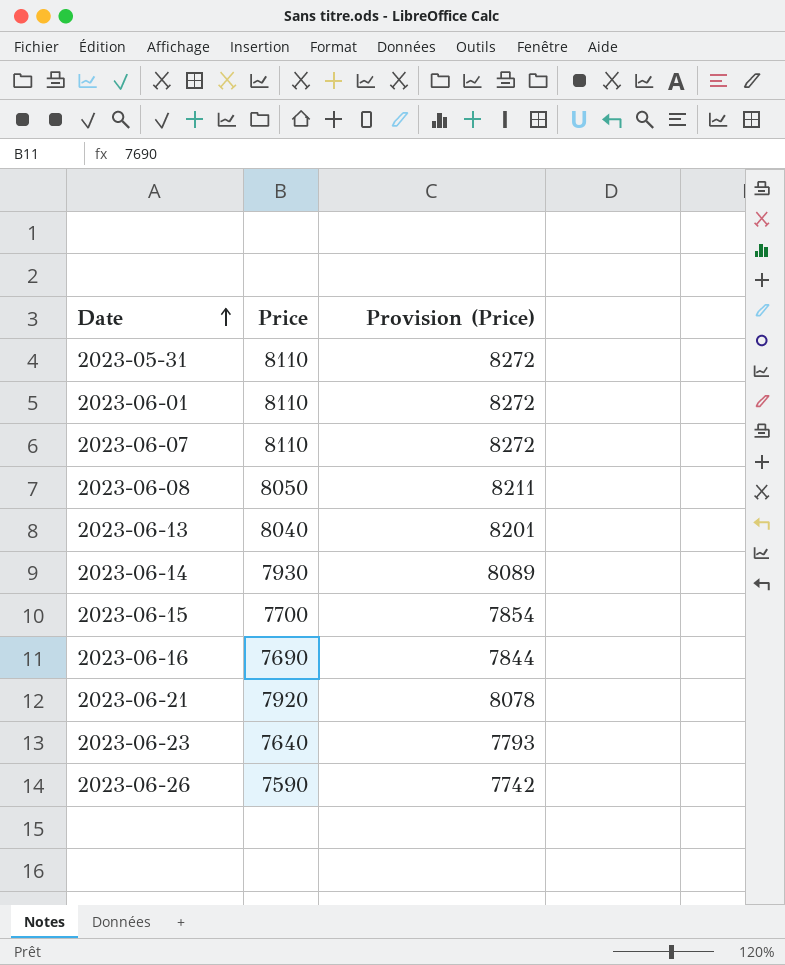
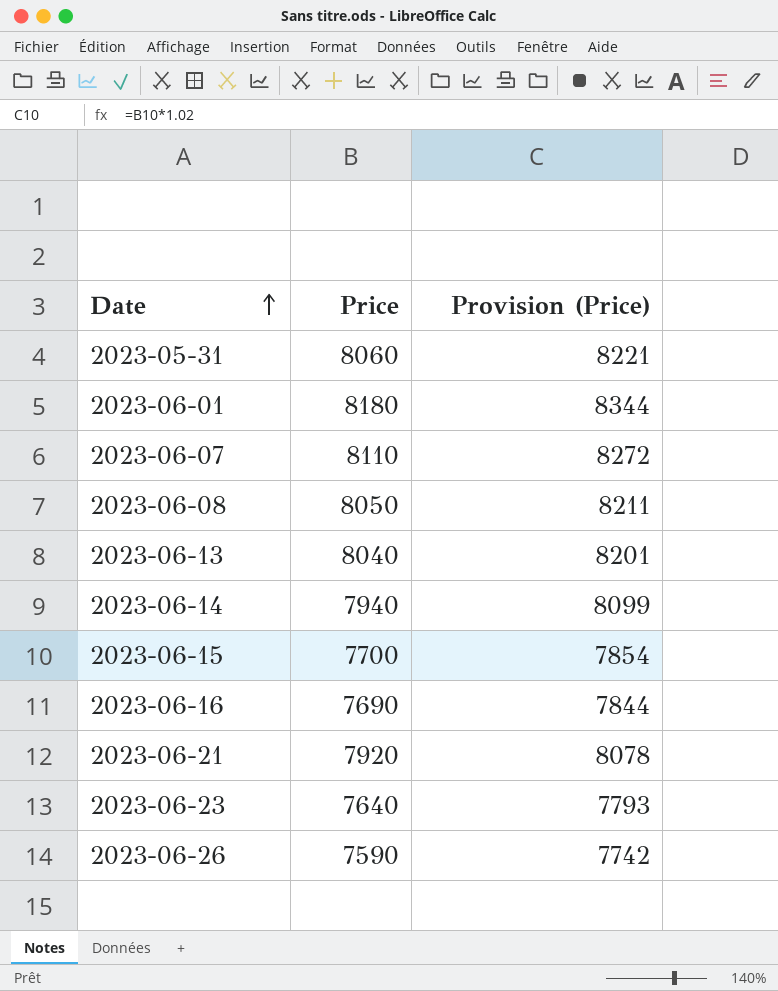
2023-05-31 | Price: 8110 -> 8060
2023-05-31 | Provision (Price): 8272 -> 8221
2023-06-01 | Price: 8110 -> 8180
2023-06-01 | Provision (Price): 8272 -> 8344
2023-06-14 | Price: 7930 -> 7940
2023-06-14 | Provision (Price): 8089 -> 8099

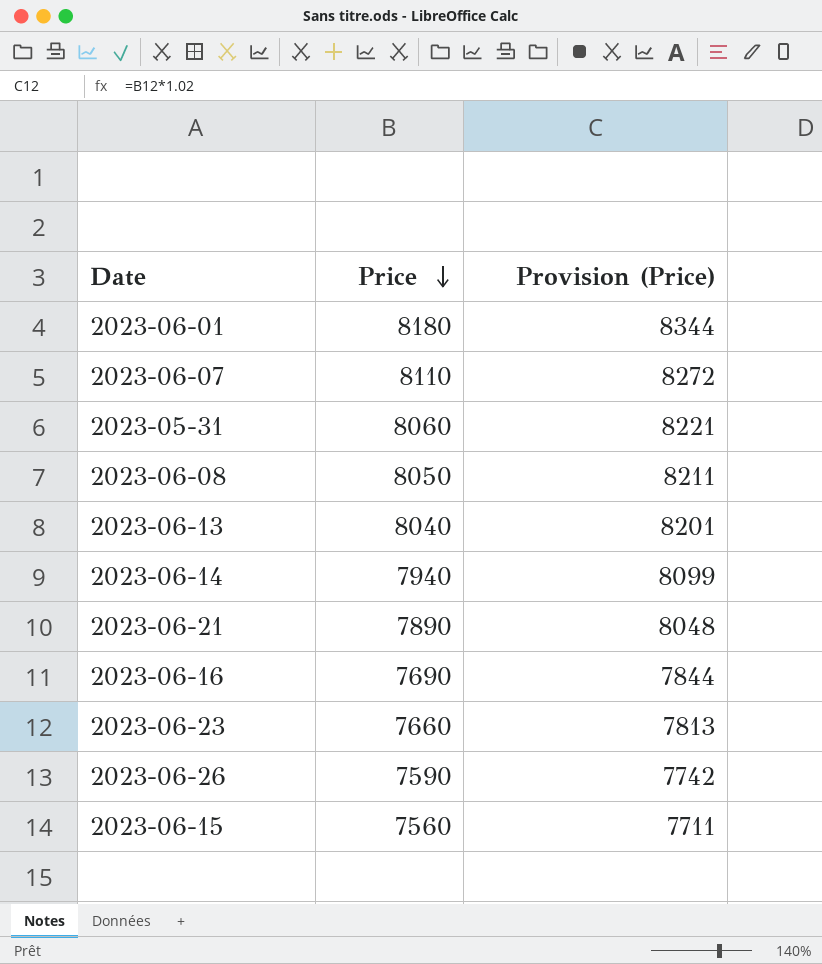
row order: Date ascending -> Price descending
2023-06-21 | Price: 7920 -> 7890
2023-06-21 | Provision (Price): 8078 -> 8048
2023-06-23 | Price: 7640 -> 7660
2023-06-23 | Provision (Price): 7793 -> 7813
2023-06-15 | Price: 7700 -> 7560
2023-06-15 | Provision (Price): 7854 -> 7711

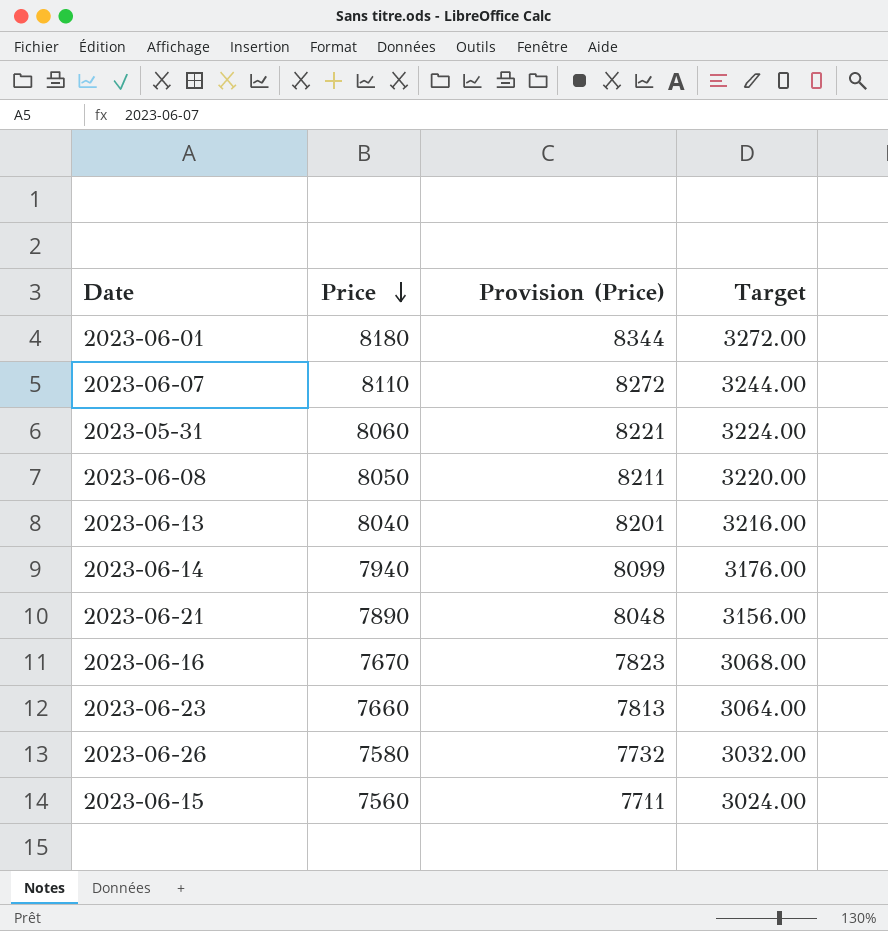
column Target | formula: none -> [Price] * 0.4
2023-06-16 | Price: 7690 -> 7670
2023-06-16 | Provision (Price): 7844 -> 7823
2023-06-26 | Price: 7590 -> 7580
2023-06-26 | Provision (Price): 7742 -> 7732

